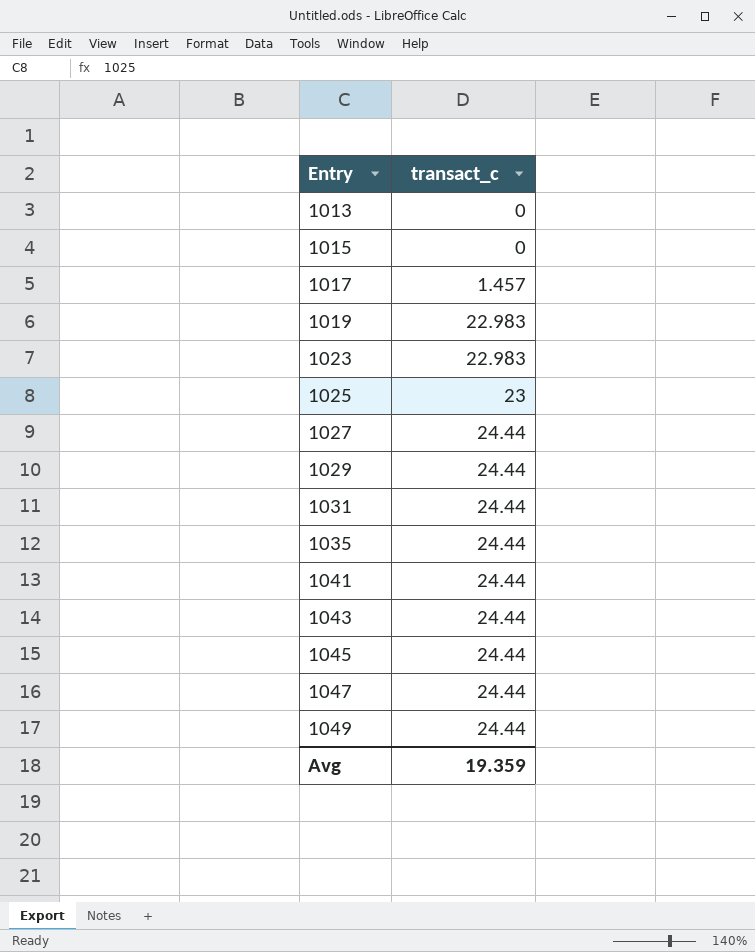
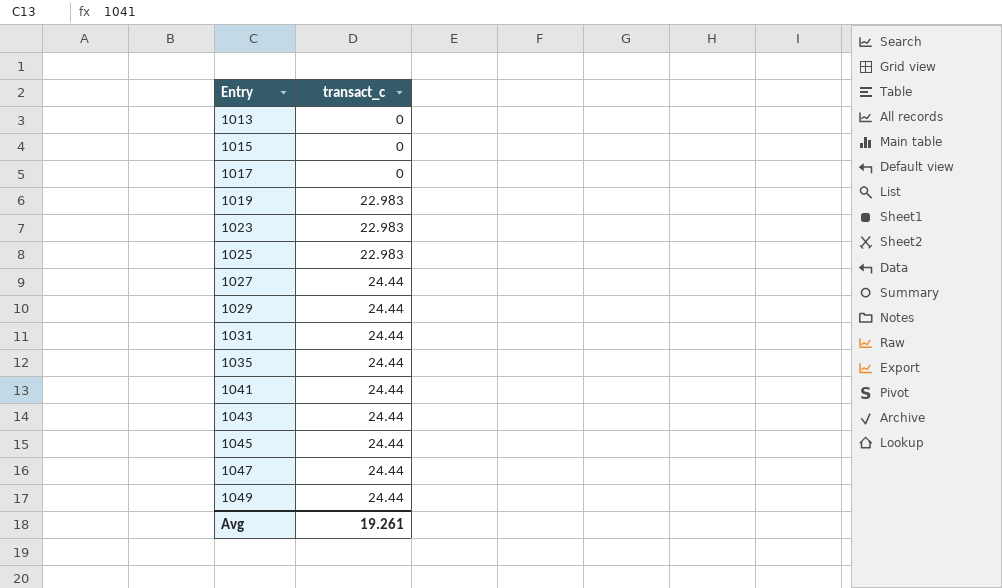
1017 | transact_c: 1.457 -> 0
1025 | transact_c: 23 -> 22.983
Avg | transact_c: 19.359 -> 19.261

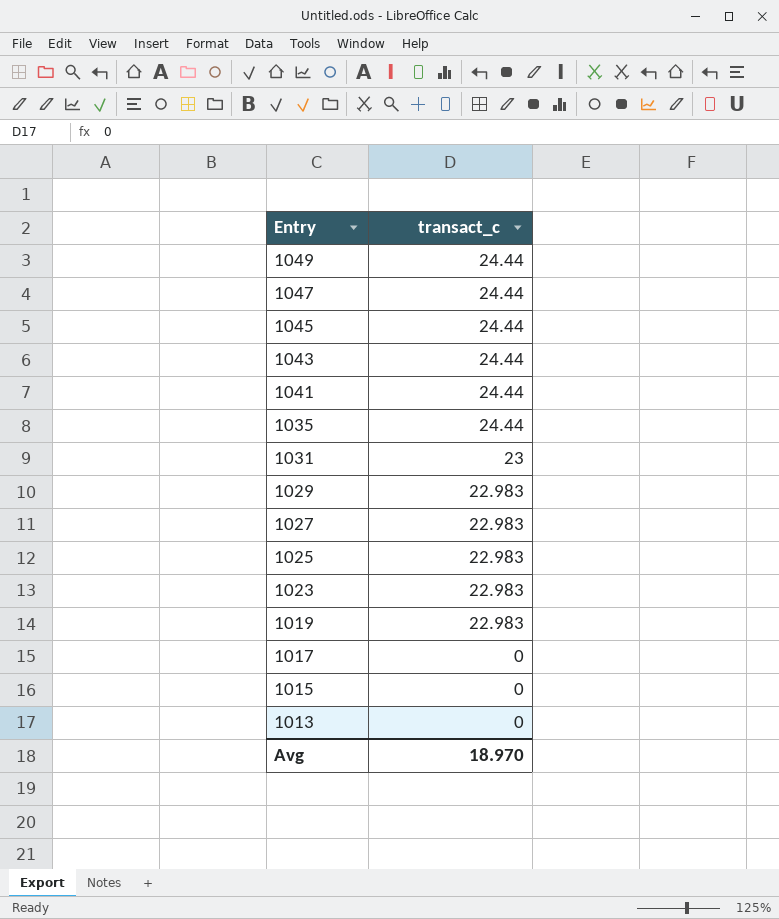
row order: Entry ascending -> Entry descending
1031 | transact_c: 24.44 -> 23
1029 | transact_c: 24.44 -> 22.983
1027 | transact_c: 24.44 -> 22.983
Avg | transact_c: 19.261 -> 18.970

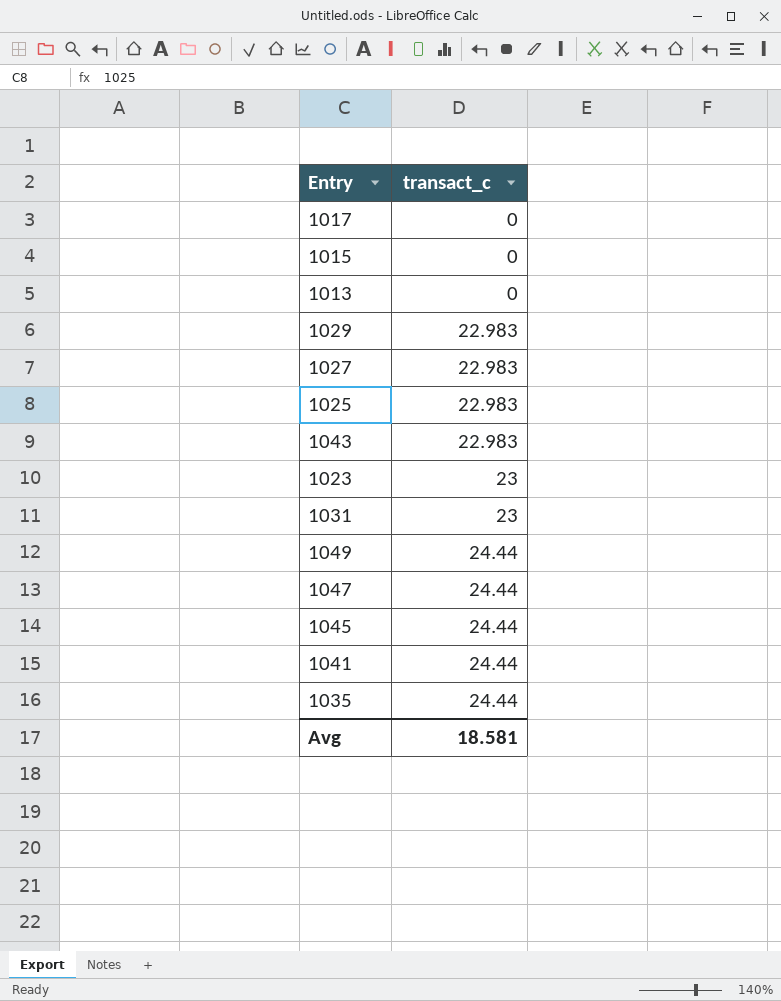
row order: Entry descending -> transact_c ascending
row 1019: 22.983 -> none
1043 | transact_c: 24.44 -> 22.983
1023 | transact_c: 22.983 -> 23
Avg | transact_c: 18.970 -> 18.581

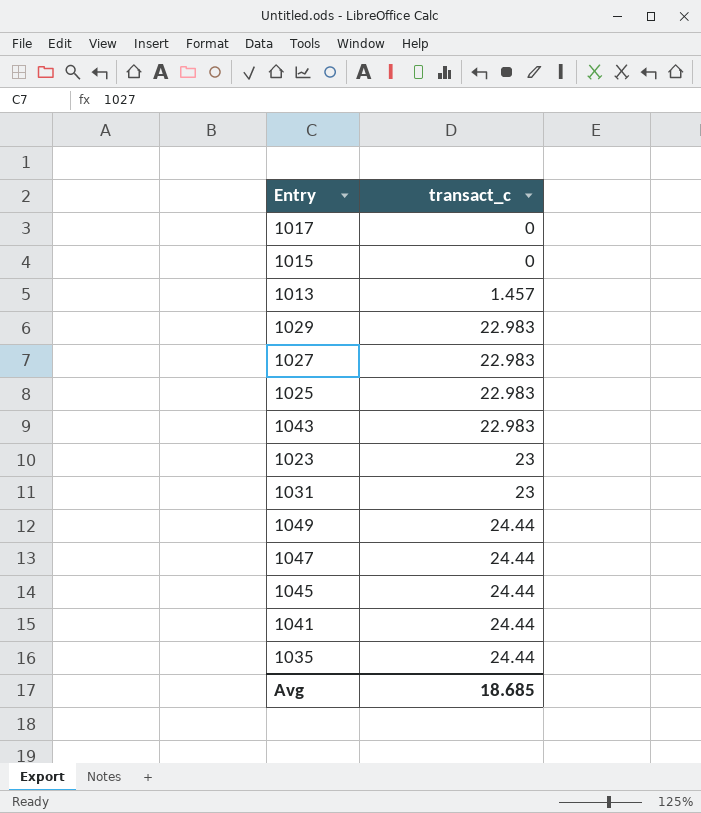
1013 | transact_c: 0 -> 1.457
Avg | transact_c: 18.581 -> 18.685

